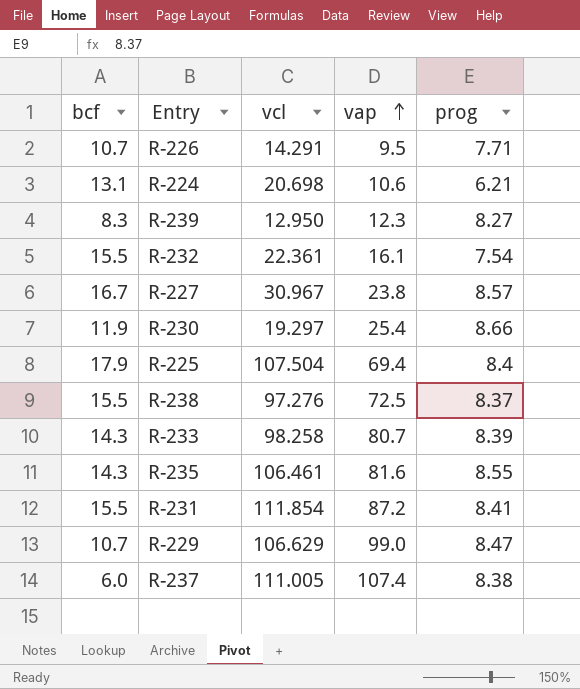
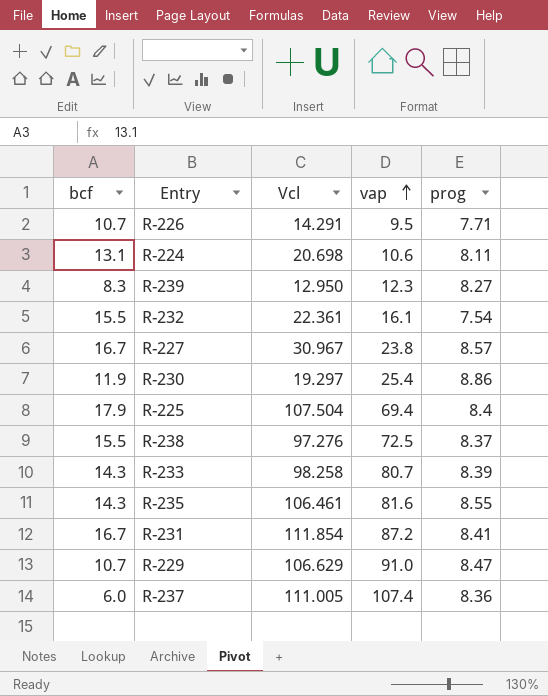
column name: vcl -> Vcl
R-224 | prog: 6.21 -> 8.11
R-230 | prog: 8.66 -> 8.86
R-231 | bcf: 15.5 -> 16.7
R-229 | vap: 99.0 -> 91.0
R-237 | prog: 8.38 -> 8.36

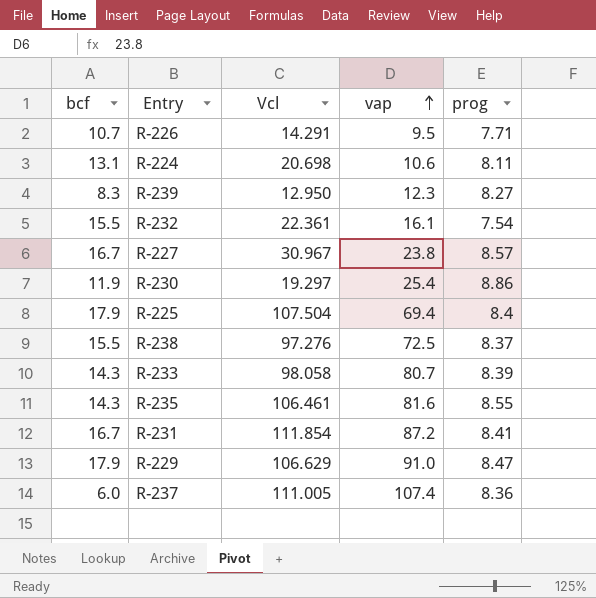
R-233 | Vcl: 98.258 -> 98.058
R-229 | bcf: 10.7 -> 17.9

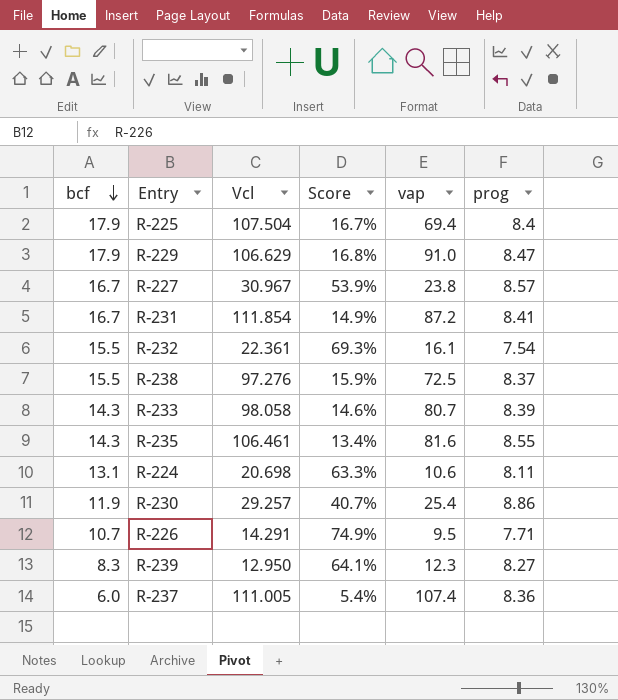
row order: vap ascending -> bcf descending
column Score | formula: none -> [bcf] / [Vcl]
R-230 | Vcl: 19.297 -> 29.257

